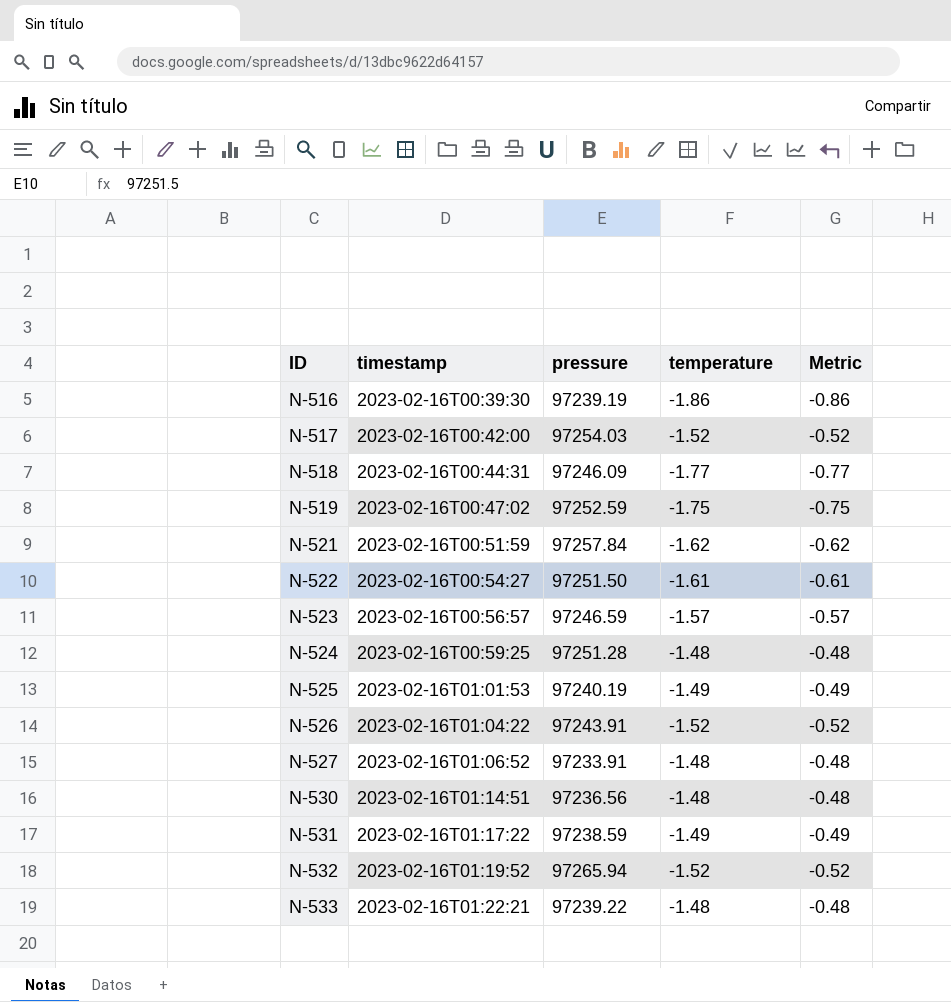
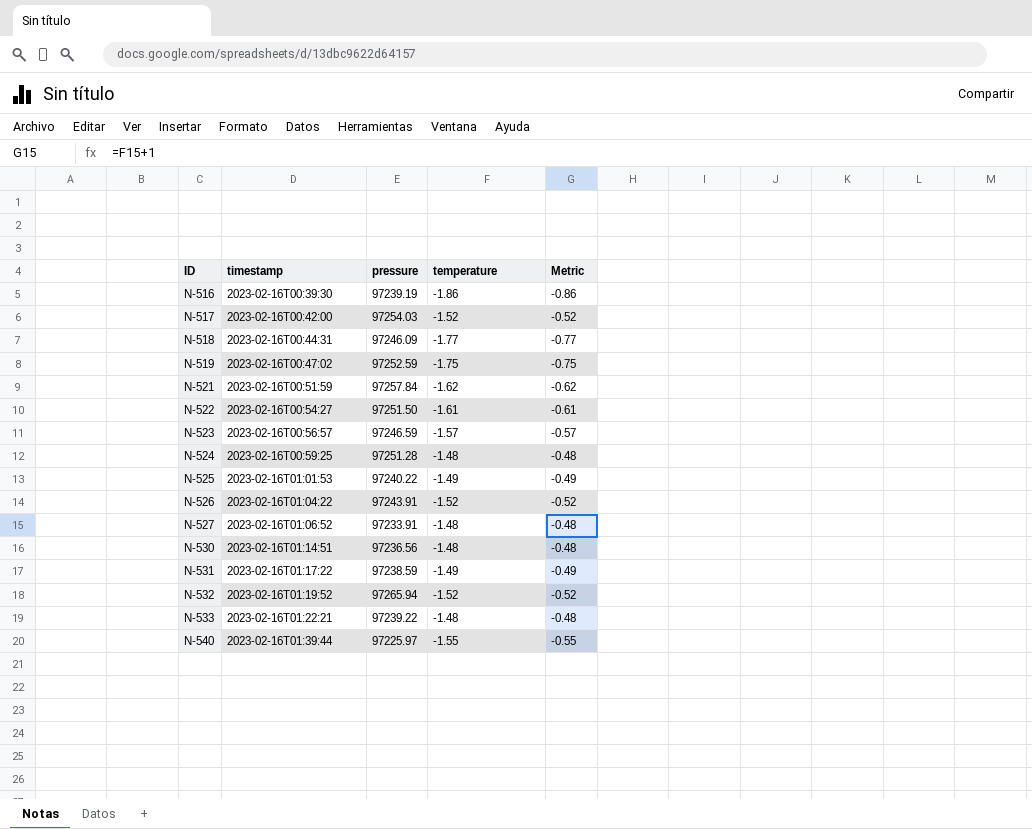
N-525 | pressure: 97240.19 -> 97240.22
row N-540: none -> 2023-02-16T01:39:44 | 97225.97 | -1.55 | -0.55

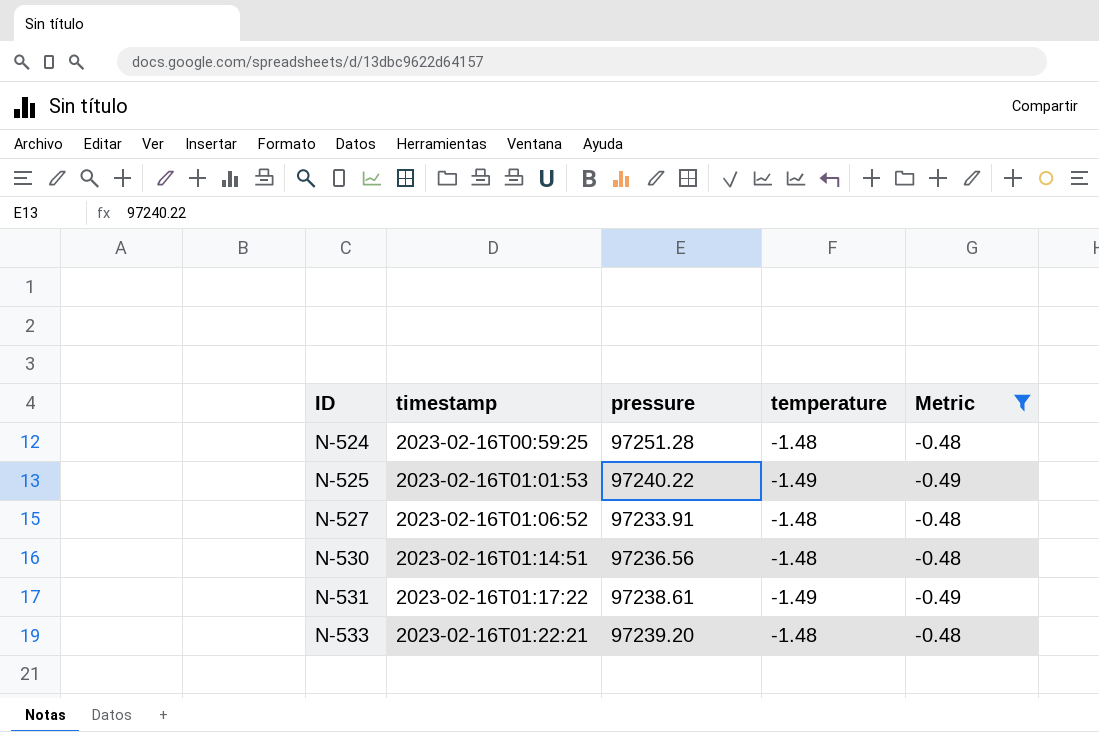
filter: none -> Metric >= -0.49
N-531 | pressure: 97238.59 -> 97238.61
N-533 | pressure: 97239.22 -> 97239.20

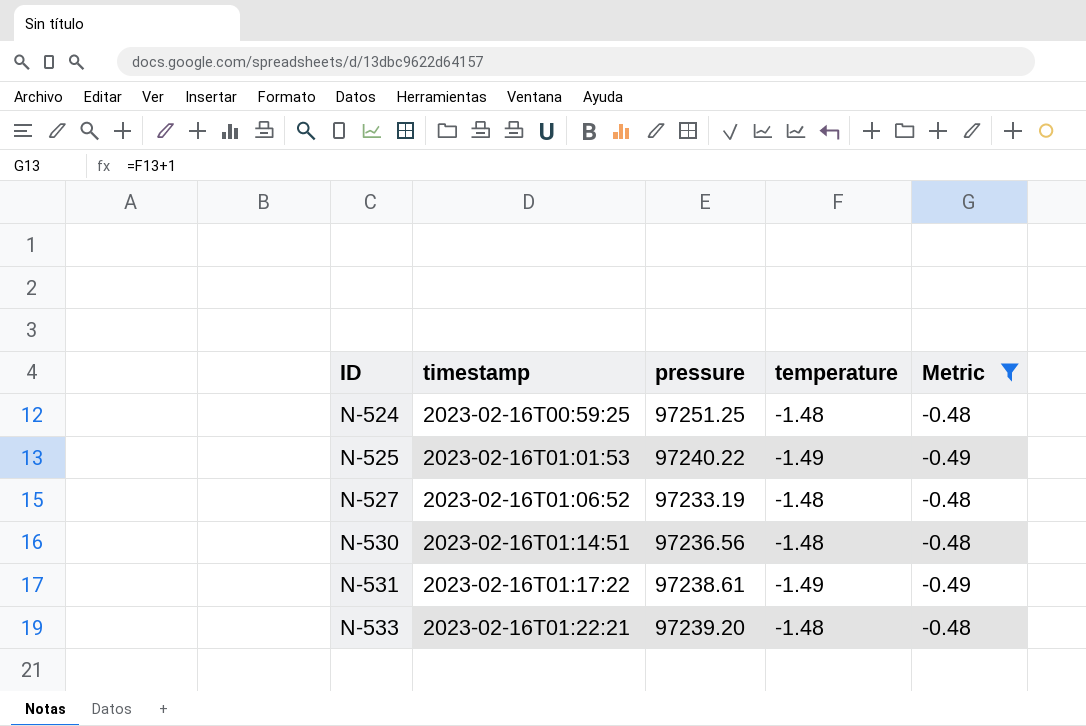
N-524 | pressure: 97251.28 -> 97251.25
N-527 | pressure: 97233.91 -> 97233.19

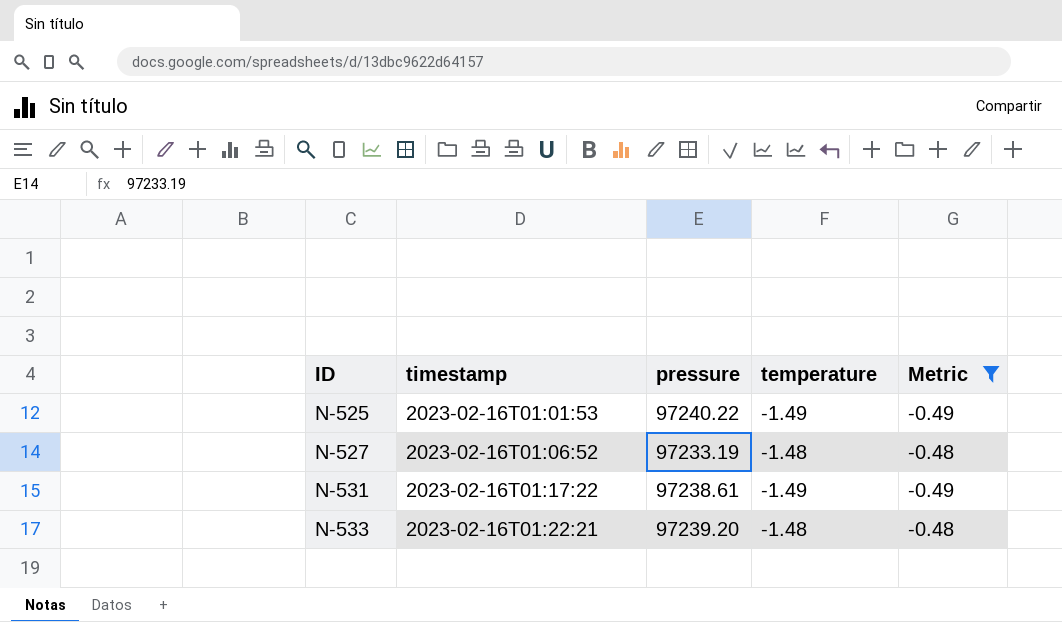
row N-524: 2023-02-16T00:59:25 | 97251.25 | -1.48 | -0.48 -> none
row N-530: 2023-02-16T01:14:51 | 97236.56 | -1.48 | -0.48 -> none

